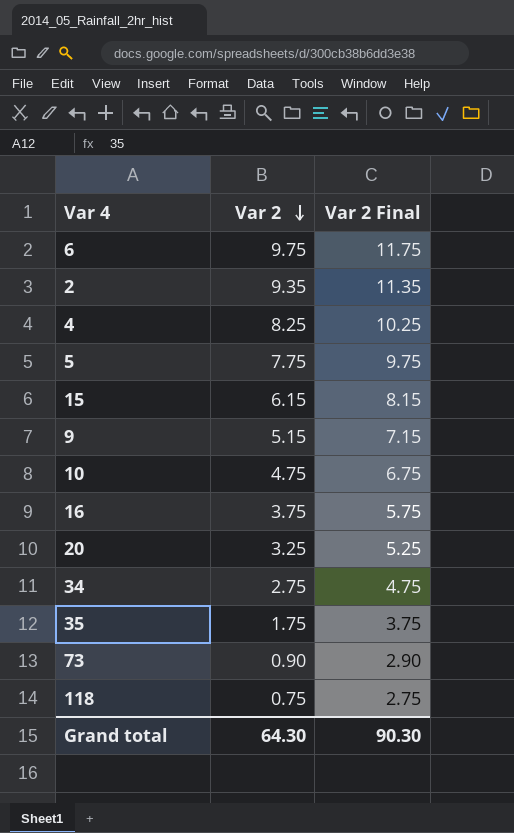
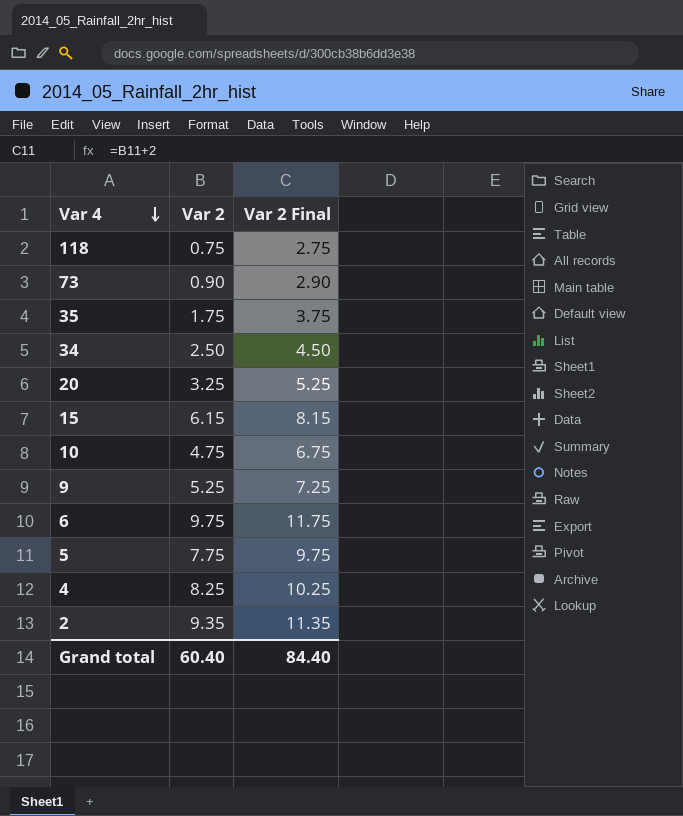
row order: Var 2 descending -> Var 4 descending
row 16: 3.75 | 5.75 -> none
34 | Var 2: 2.75 -> 2.50
34 | Var 2 Final: 4.75 -> 4.50
9 | Var 2: 5.15 -> 5.25
9 | Var 2 Final: 7.15 -> 7.25
Grand total | Var 2: 64.30 -> 60.40
Grand total | Var 2 Final: 90.30 -> 84.40

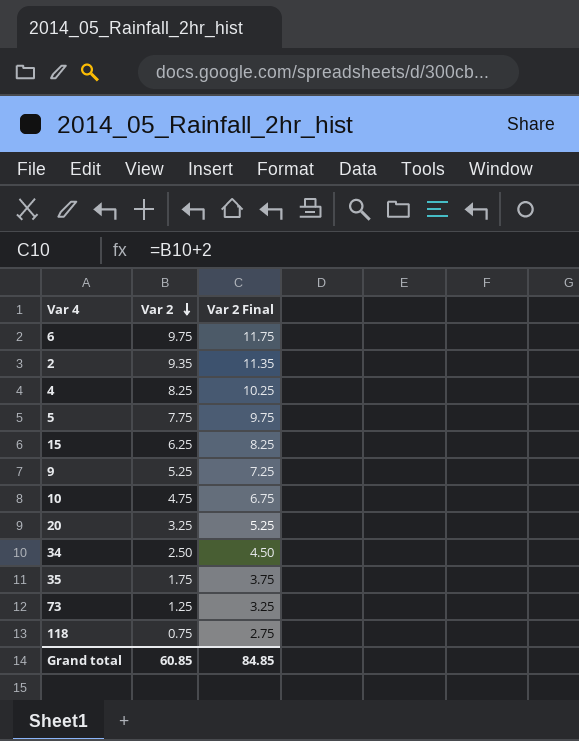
row order: Var 4 descending -> Var 2 descending
15 | Var 2: 6.15 -> 6.25
15 | Var 2 Final: 8.15 -> 8.25
73 | Var 2: 0.90 -> 1.25
73 | Var 2 Final: 2.90 -> 3.25
Grand total | Var 2: 60.40 -> 60.85
Grand total | Var 2 Final: 84.40 -> 84.85

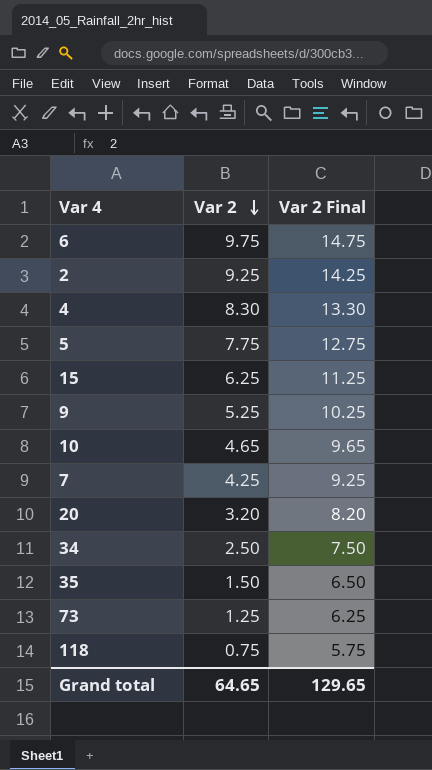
column Var 2 Final | formula: [Var 2] + 2 -> [Var 2] + 5
2 | Var 2: 9.35 -> 9.25
4 | Var 2: 8.25 -> 8.30
10 | Var 2: 4.75 -> 4.65
row 7: none -> 4.25 | 9.25
20 | Var 2: 3.25 -> 3.20
35 | Var 2: 1.75 -> 1.50
Grand total | Var 2: 60.85 -> 64.65
Grand total | Var 2 Final: 84.85 -> 129.65

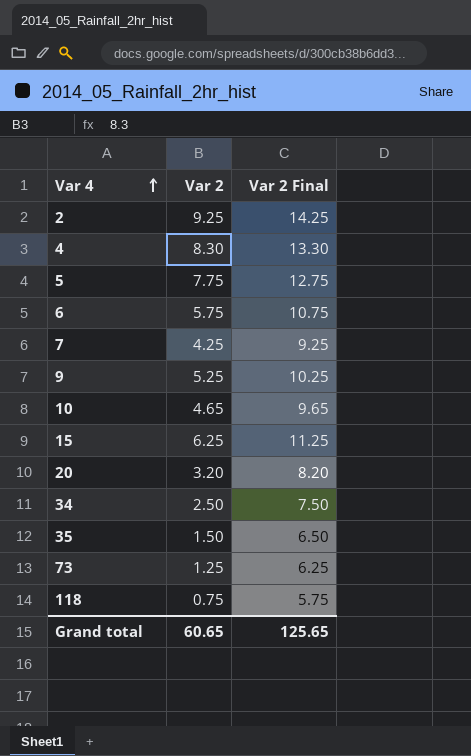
row order: Var 2 descending -> Var 4 ascending
6 | Var 2: 9.75 -> 5.75
6 | Var 2 Final: 14.75 -> 10.75
Grand total | Var 2: 64.65 -> 60.65
Grand total | Var 2 Final: 129.65 -> 125.65

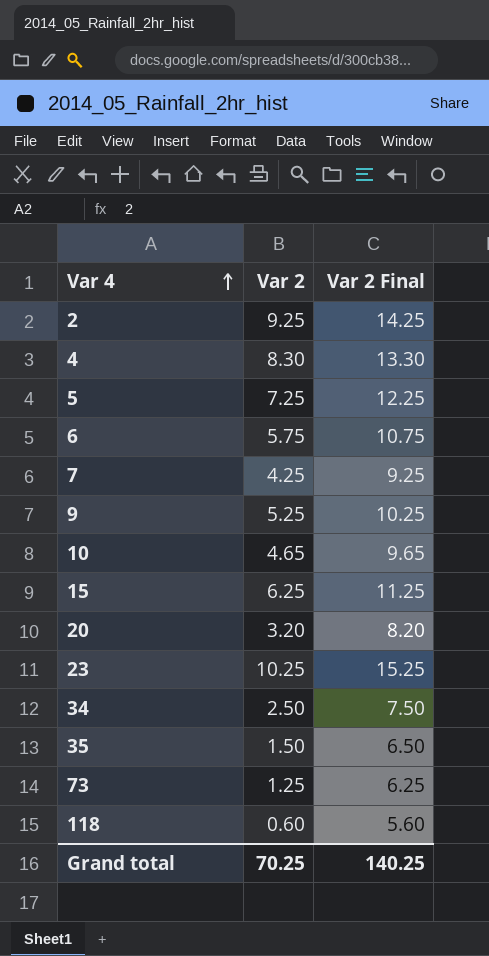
5 | Var 2: 7.75 -> 7.25
5 | Var 2 Final: 12.75 -> 12.25
row 23: none -> 10.25 | 15.25
118 | Var 2: 0.75 -> 0.60
118 | Var 2 Final: 5.75 -> 5.60
Grand total | Var 2: 60.65 -> 70.25
Grand total | Var 2 Final: 125.65 -> 140.25

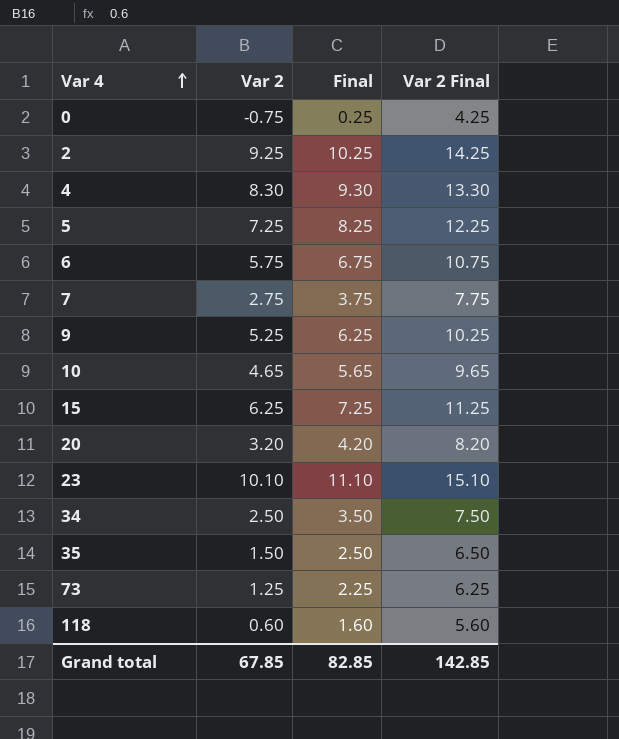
column Final | formula: none -> [Var 2] + 1
row 0: none -> -0.75 | 0.25 | 4.25
7 | Var 2: 4.25 -> 2.75
7 | Var 2 Final: 9.25 -> 7.75
23 | Var 2: 10.25 -> 10.10
23 | Var 2 Final: 15.25 -> 15.10
Grand total | Var 2: 70.25 -> 67.85
Grand total | Var 2 Final: 140.25 -> 142.85

